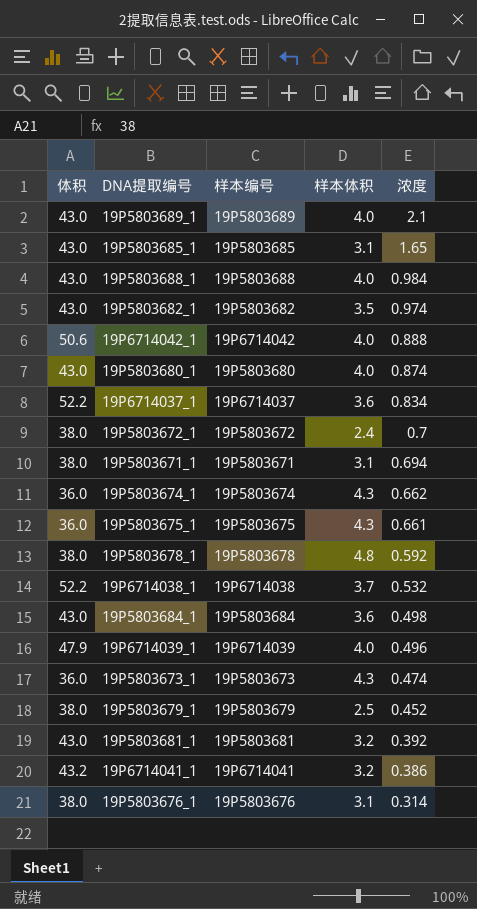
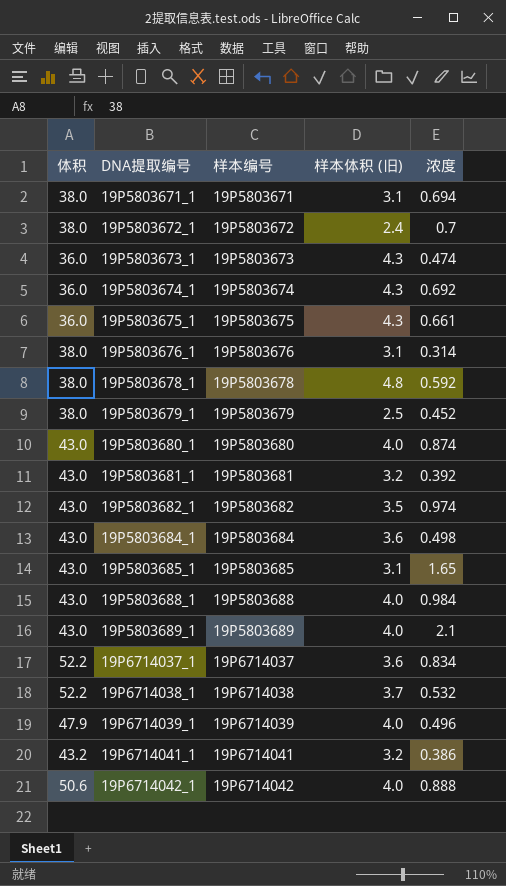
row order: 浓度 descending -> DNA提取编号 ascending
column name: 样本体积 -> 样本体积 (旧)
19P5803674_1 | 浓度: 0.662 -> 0.692

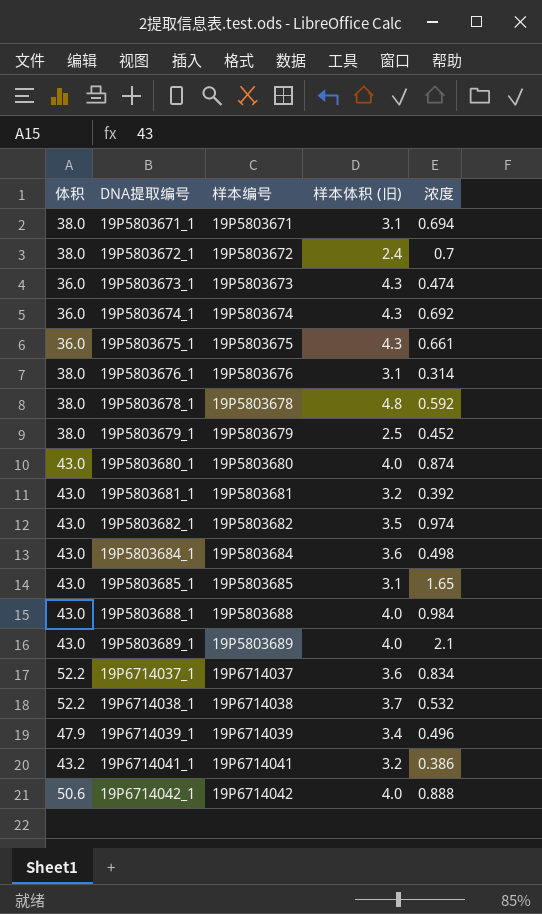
19P6714039_1 | 样本体积 (旧): 4.0 -> 3.4

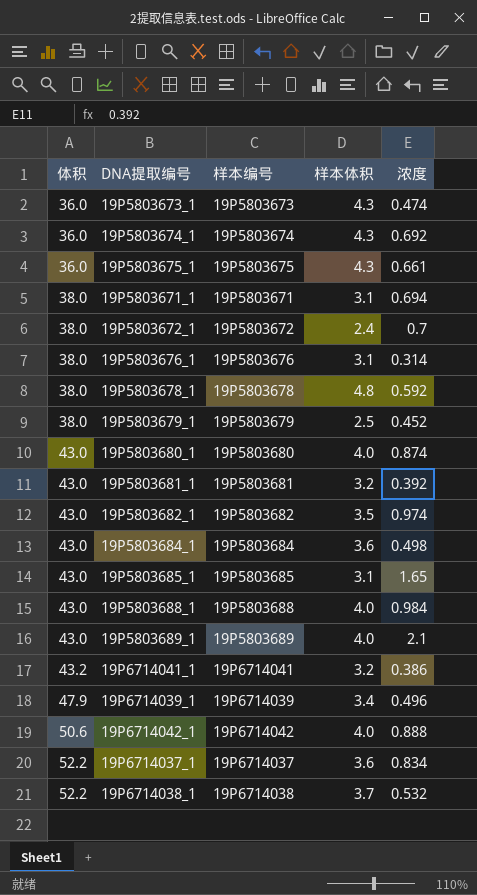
row order: DNA提取编号 ascending -> 体积 ascending
column name: 样本体积 (旧) -> 样本体积

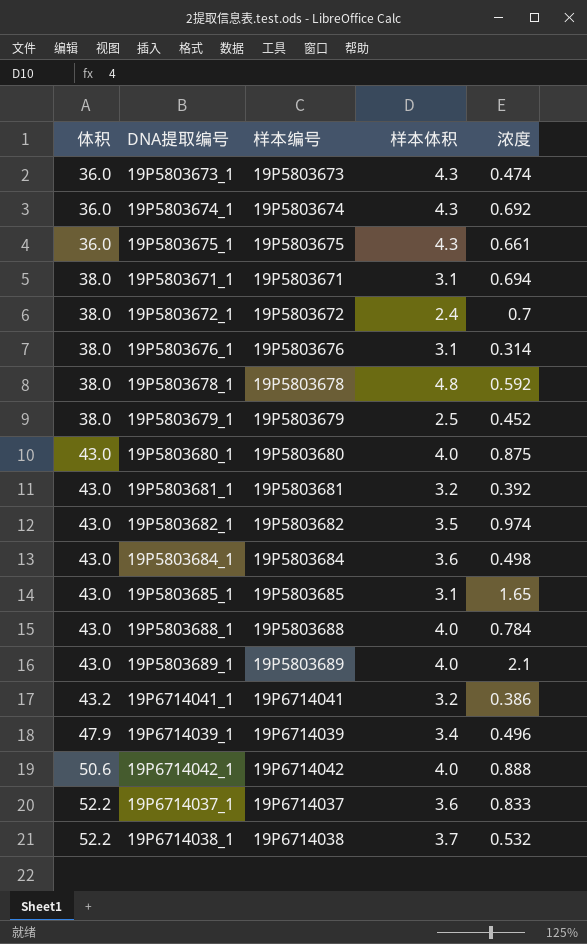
19P5803680_1 | 浓度: 0.874 -> 0.875
19P5803688_1 | 浓度: 0.984 -> 0.784
19P6714037_1 | 浓度: 0.834 -> 0.833

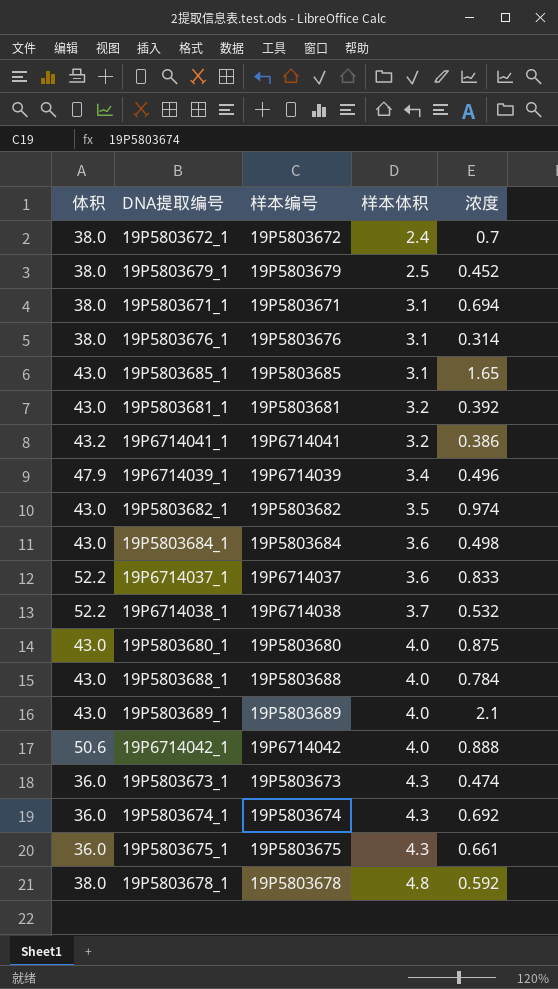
row order: 体积 ascending -> 样本体积 ascending

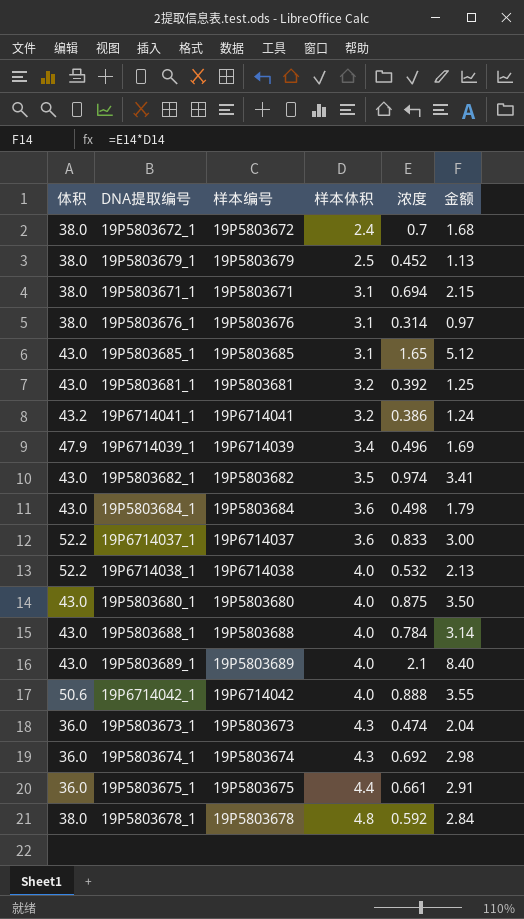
column 金额 | formula: none -> [样本体积] * [浓度]
19P6714038_1 | 样本体积: 3.7 -> 4.0
19P5803675_1 | 样本体积: 4.3 -> 4.4

